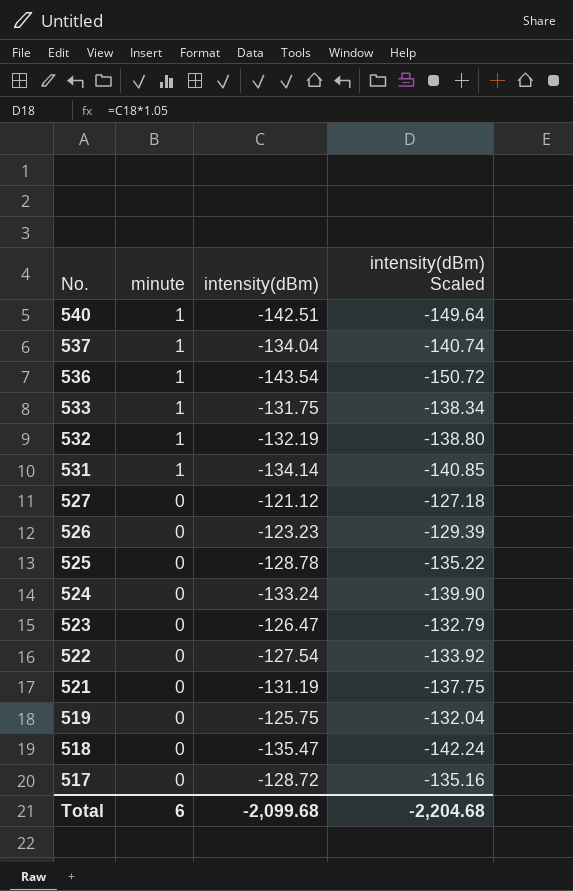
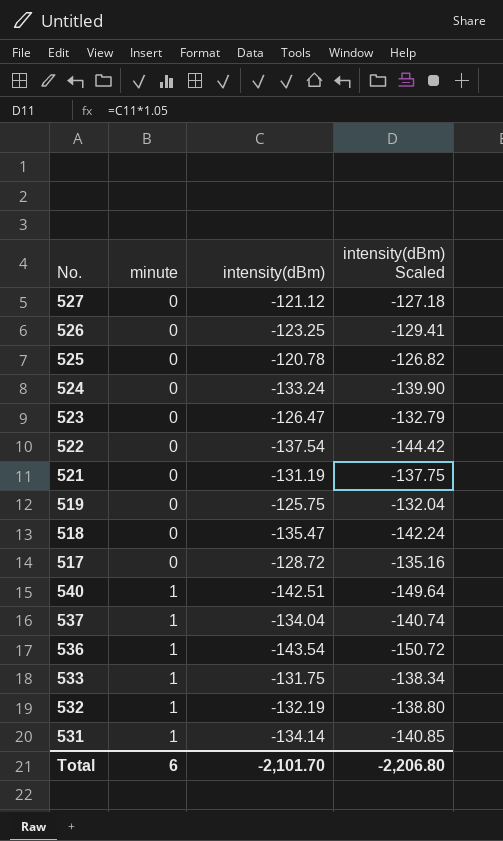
row order: No. descending -> minute ascending
526 | intensity(dBm): -123.23 -> -123.25
526 | intensity(dBm) Scaled: -129.39 -> -129.41
525 | intensity(dBm): -128.78 -> -120.78
525 | intensity(dBm) Scaled: -135.22 -> -126.82
522 | intensity(dBm): -127.54 -> -137.54
522 | intensity(dBm) Scaled: -133.92 -> -144.42
Total | intensity(dBm): -2,099.68 -> -2,101.70
Total | intensity(dBm) Scaled: -2,204.68 -> -2,206.80

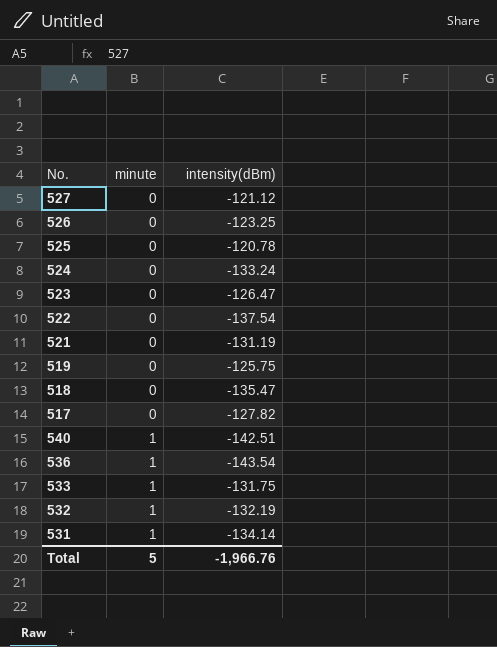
column intensity(dBm) Scaled | formula: [intensity(dBm)] * 1.05 -> none
row 537: 1 | -134.04 | -140.74 -> none
517 | intensity(dBm): -128.72 -> -127.82
Total | minute: 6 -> 5
Total | intensity(dBm): -2,101.70 -> -1,966.76

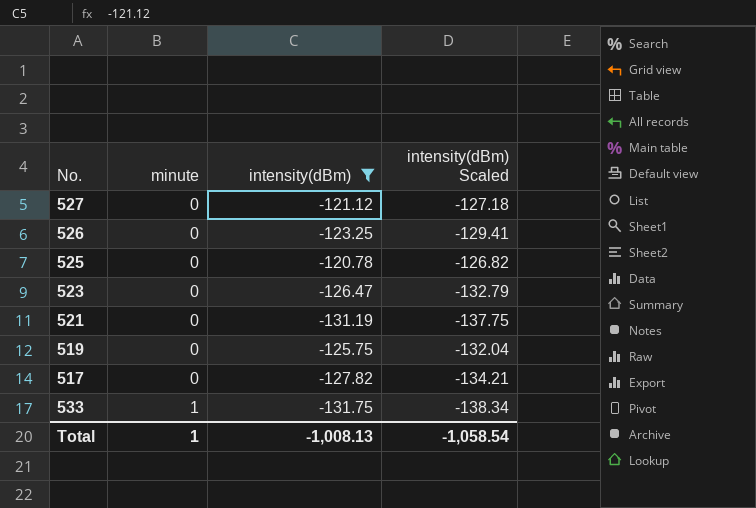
filter: none -> intensity(dBm) >= -131.75
column intensity(dBm) Scaled | formula: none -> [intensity(dBm)] * 1.05
Total | minute: 5 -> 1
Total | intensity(dBm): -1,966.76 -> -1,008.13

